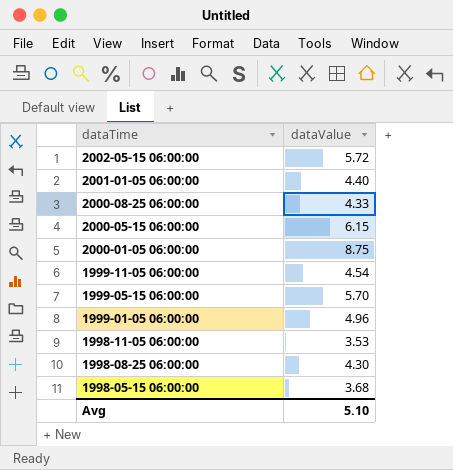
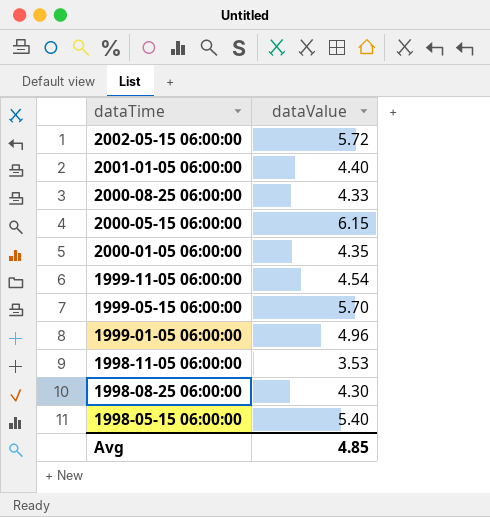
2000-01-05 06:00:00 | dataValue: 8.75 -> 4.35
1998-05-15 06:00:00 | dataValue: 3.68 -> 5.40
Avg | dataValue: 5.10 -> 4.85

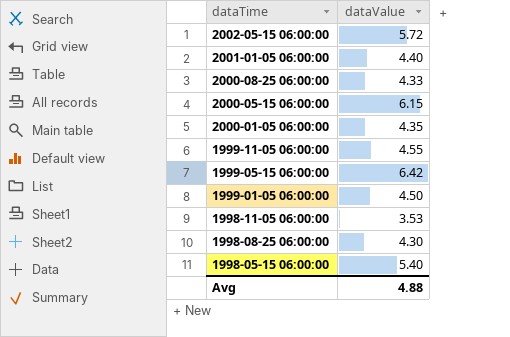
1999-11-05 06:00:00 | dataValue: 4.54 -> 4.55
1999-05-15 06:00:00 | dataValue: 5.70 -> 6.42
1999-01-05 06:00:00 | dataValue: 4.96 -> 4.50
Avg | dataValue: 4.85 -> 4.88

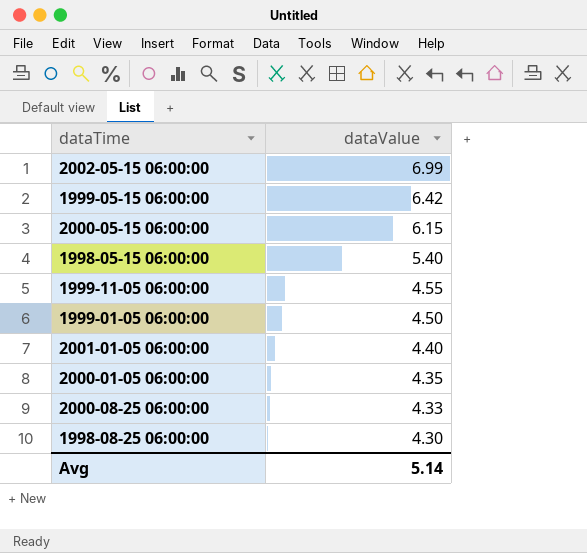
row order: dataTime descending -> dataValue descending
row 1998-11-05 06:00:00: 3.53 -> none
2002-05-15 06:00:00 | dataValue: 5.72 -> 6.99
Avg | dataValue: 4.88 -> 5.14

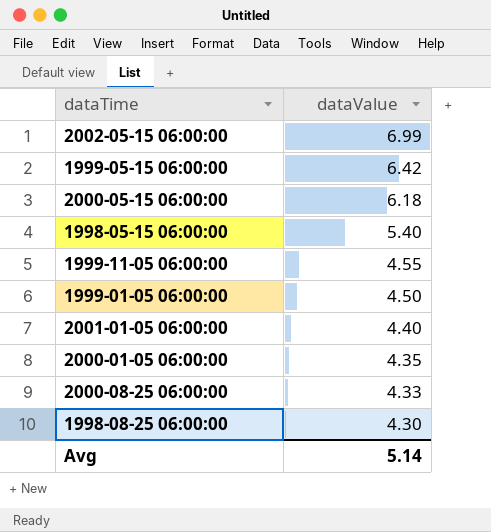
2000-05-15 06:00:00 | dataValue: 6.15 -> 6.18

